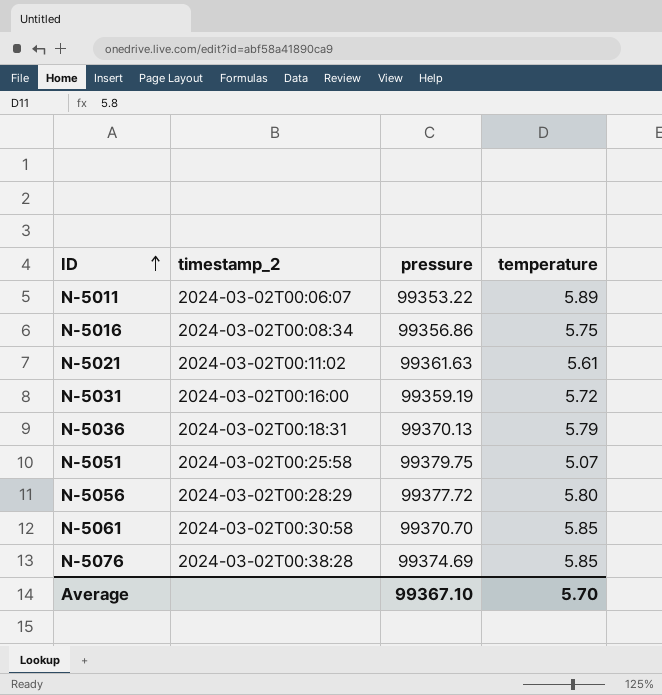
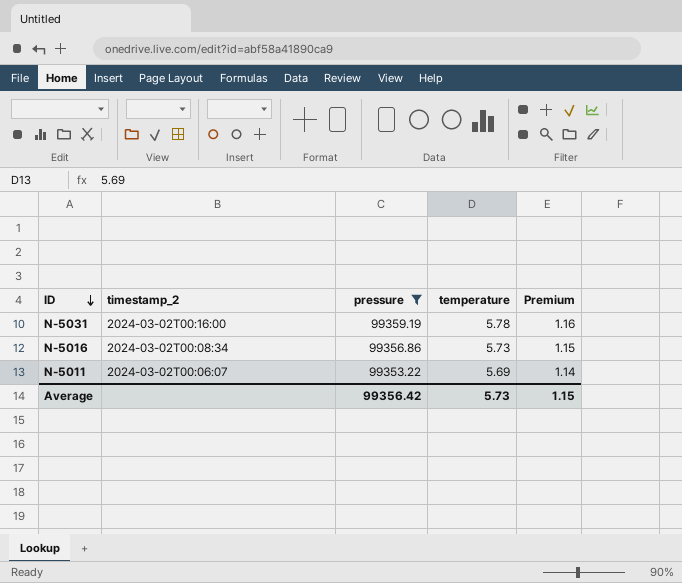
filter: none -> pressure <= 99359.19
row order: ID ascending -> ID descending
column Premium | formula: none -> [temperature] * 0.2
N-5031 | temperature: 5.72 -> 5.78
N-5016 | temperature: 5.75 -> 5.73
N-5011 | temperature: 5.89 -> 5.69
Average | pressure: 99367.10 -> 99356.42
Average | temperature: 5.70 -> 5.73

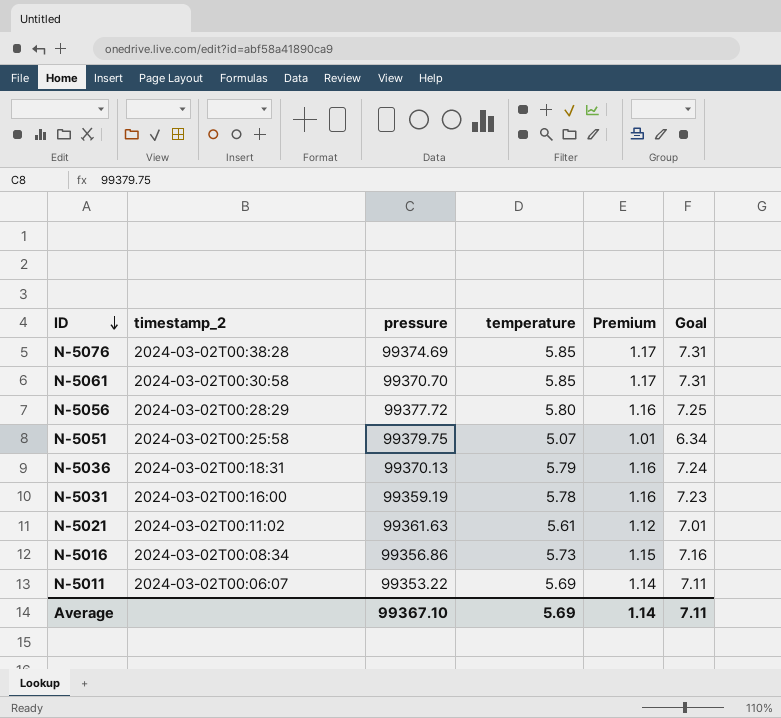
filter: pressure <= 99359.19 -> none
column Goal | formula: none -> [temperature] * 1.25
Average | pressure: 99356.42 -> 99367.10
Average | temperature: 5.73 -> 5.69
Average | Premium: 1.15 -> 1.14

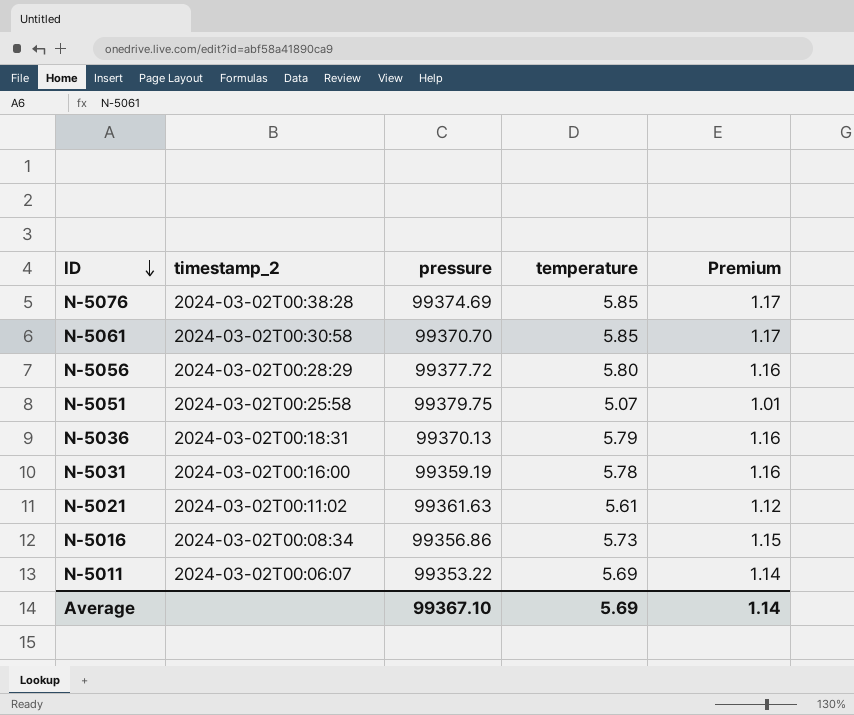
column Goal | formula: [temperature] * 1.25 -> none

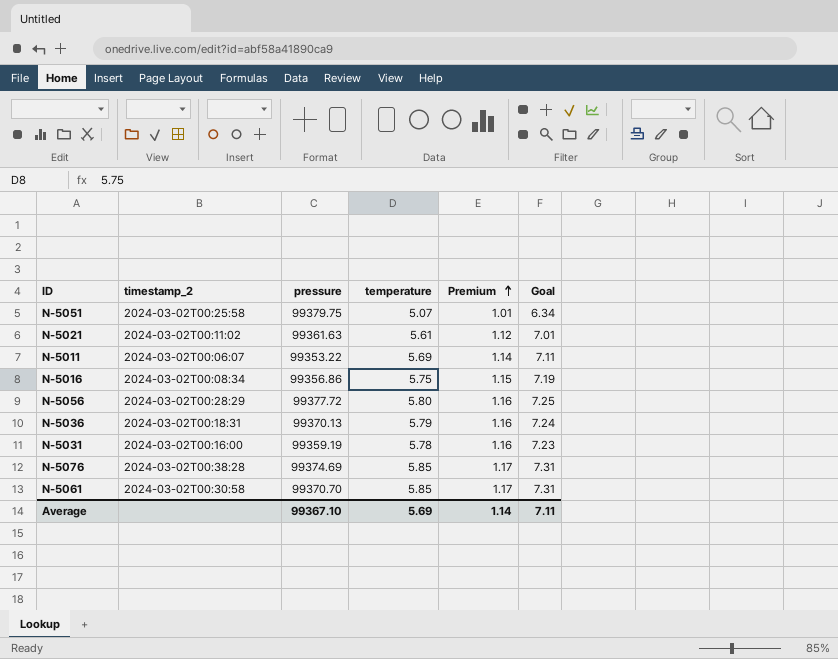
row order: ID descending -> Premium ascending
column Goal | formula: none -> [temperature] * 1.25
N-5016 | temperature: 5.73 -> 5.75

